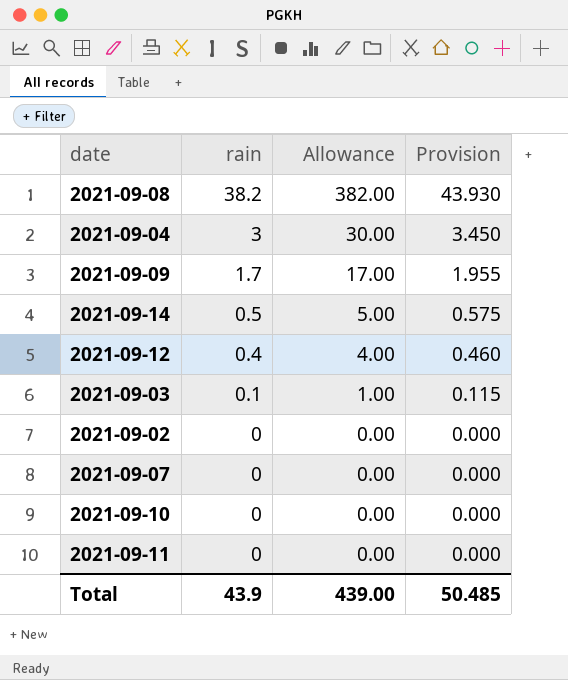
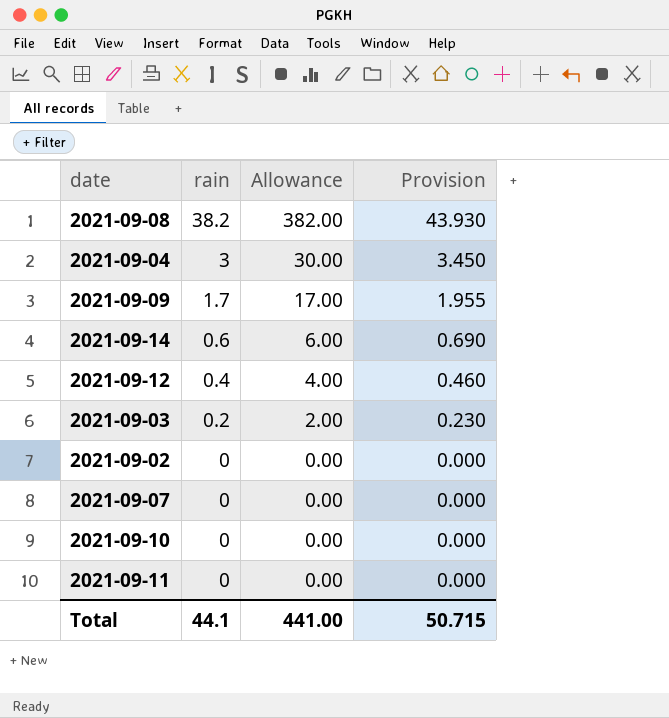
2021-09-14 | rain: 0.5 -> 0.6
2021-09-14 | Allowance: 5.00 -> 6.00
2021-09-14 | Provision: 0.575 -> 0.690
2021-09-03 | rain: 0.1 -> 0.2
2021-09-03 | Allowance: 1.00 -> 2.00
2021-09-03 | Provision: 0.115 -> 0.230
Total | rain: 43.9 -> 44.1
Total | Allowance: 439.00 -> 441.00
Total | Provision: 50.485 -> 50.715

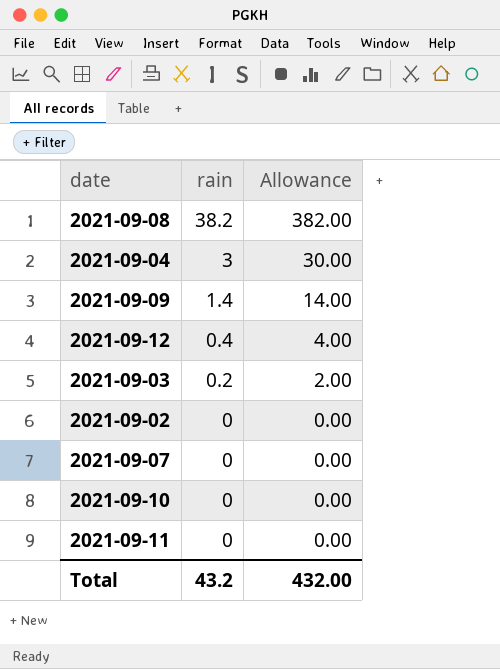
column Provision | formula: [rain] * 1.15 -> none
row 2021-09-14: 0.6 | 6.00 | 0.690 -> none
2021-09-09 | rain: 1.7 -> 1.4
2021-09-09 | Allowance: 17.00 -> 14.00
Total | rain: 44.1 -> 43.2
Total | Allowance: 441.00 -> 432.00

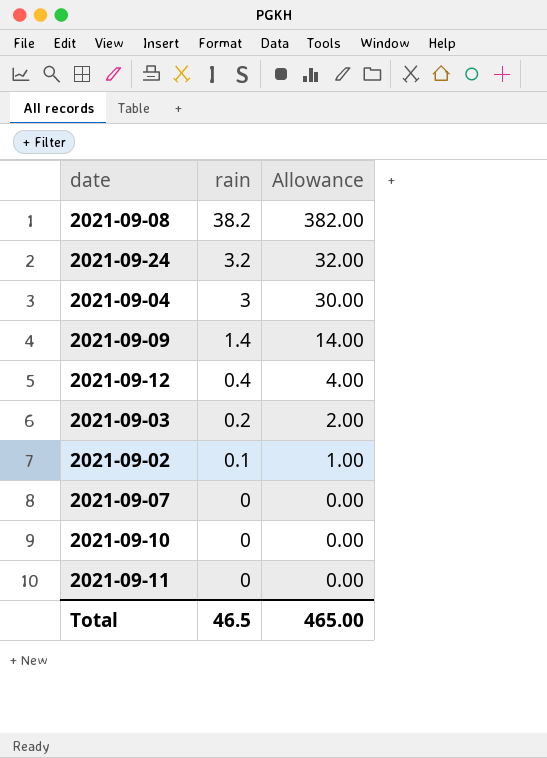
row 2021-09-24: none -> 3.2 | 32.00
2021-09-02 | rain: 0 -> 0.1
2021-09-02 | Allowance: 0.00 -> 1.00
Total | rain: 43.2 -> 46.5
Total | Allowance: 432.00 -> 465.00

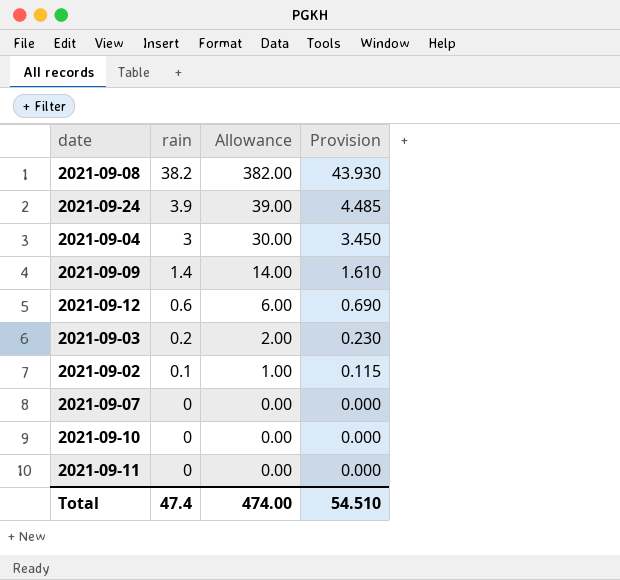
column Provision | formula: none -> [rain] * 1.15
2021-09-24 | rain: 3.2 -> 3.9
2021-09-24 | Allowance: 32.00 -> 39.00
2021-09-12 | rain: 0.4 -> 0.6
2021-09-12 | Allowance: 4.00 -> 6.00
Total | rain: 46.5 -> 47.4
Total | Allowance: 465.00 -> 474.00

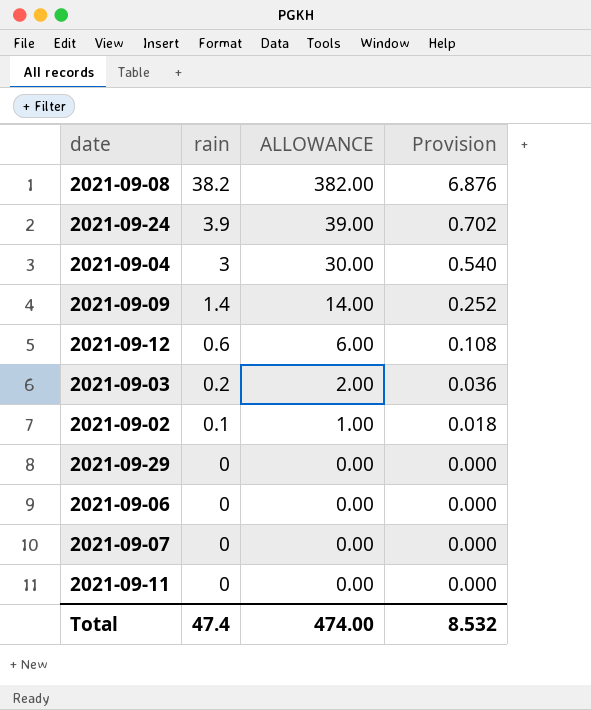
column name: Allowance -> ALLOWANCE
column Provision | formula: [rain] * 1.15 -> [rain] * 0.18
row 2021-09-10: 0 | 0.00 | 0.000 -> none
row 2021-09-29: none -> 0 | 0.00 | 0.000
row 2021-09-06: none -> 0 | 0.00 | 0.000
Total | Provision: 54.510 -> 8.532

